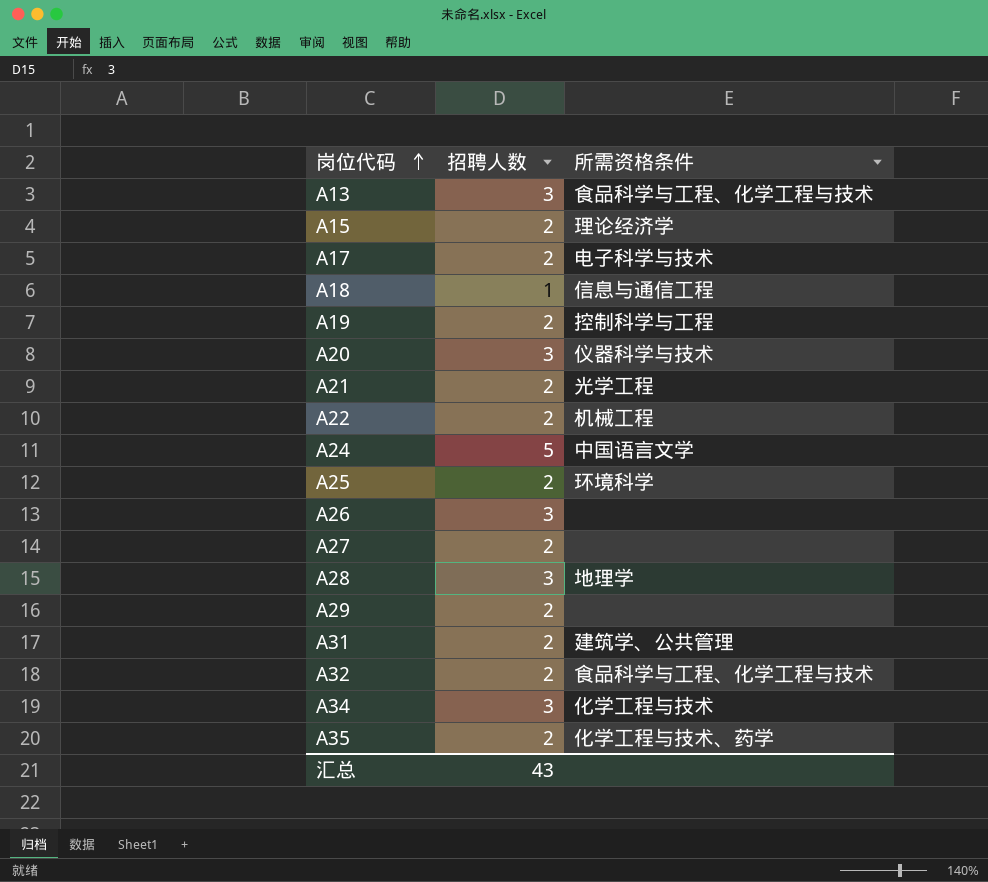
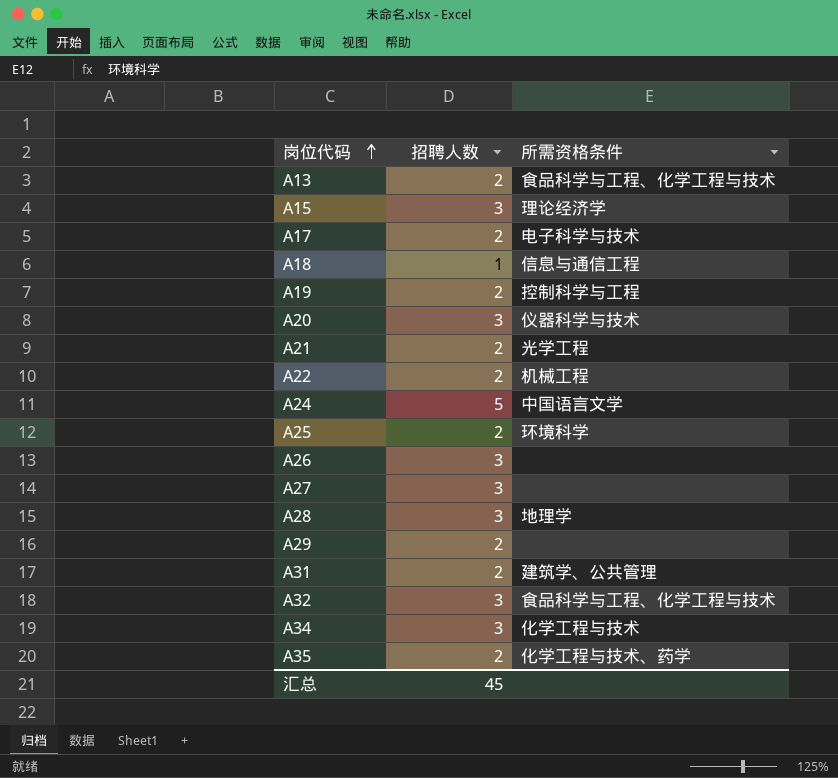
A13 | 招聘人数: 3 -> 2
A15 | 招聘人数: 2 -> 3
A27 | 招聘人数: 2 -> 3
A32 | 招聘人数: 2 -> 3
汇总 | 招聘人数: 43 -> 45

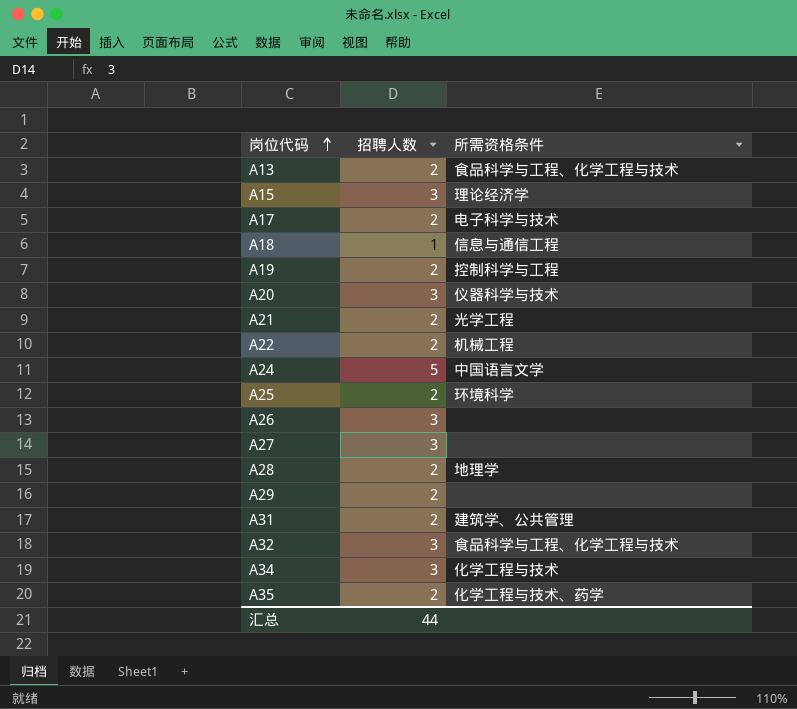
A28 | 招聘人数: 3 -> 2
汇总 | 招聘人数: 45 -> 44

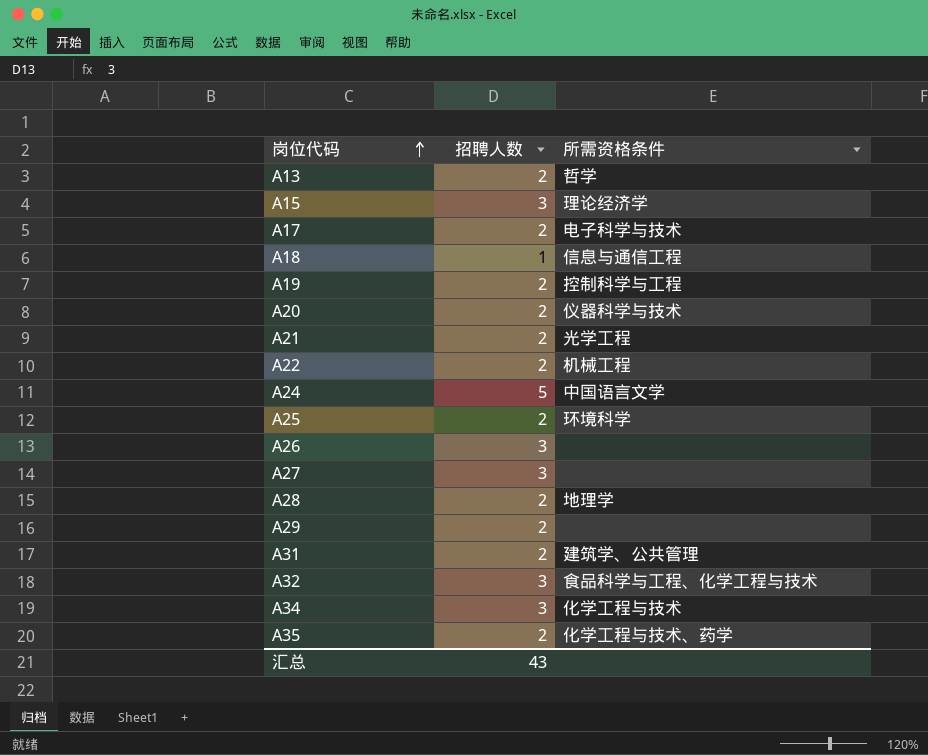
A13 | 所需资格条件: 食品科学与工程、化学工程与技术 -> 哲学
A20 | 招聘人数: 3 -> 2
汇总 | 招聘人数: 44 -> 43

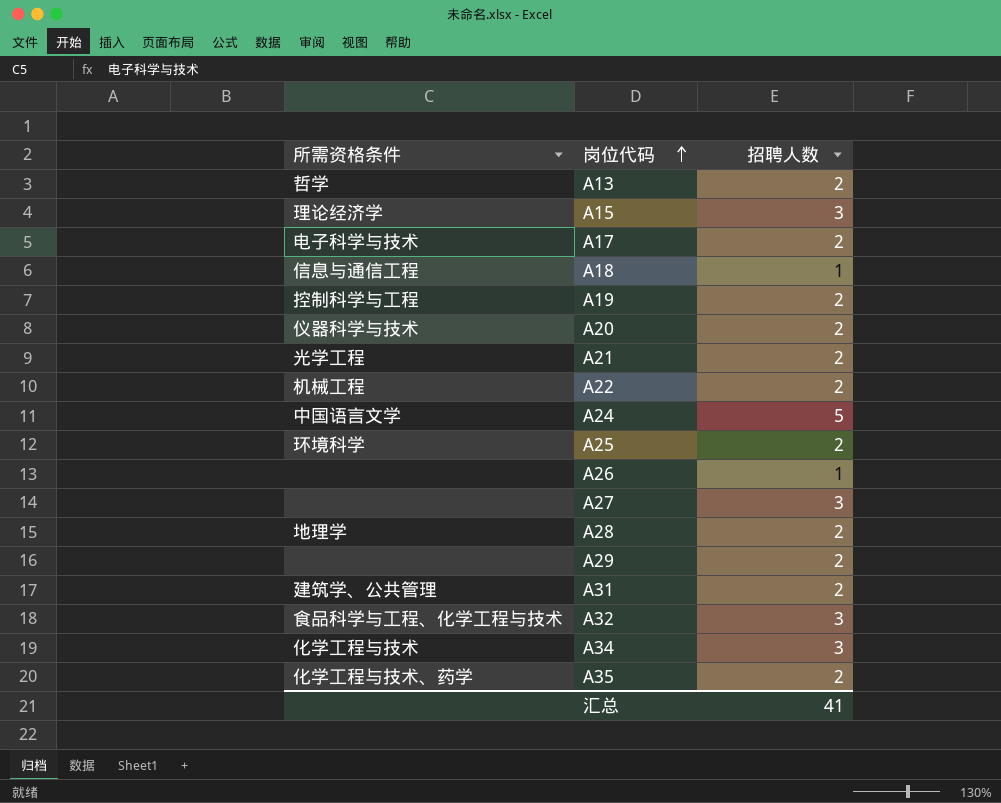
column 所需资格条件 | position: 3 -> 1
A26 | 招聘人数: 3 -> 1
汇总 | 招聘人数: 43 -> 41

